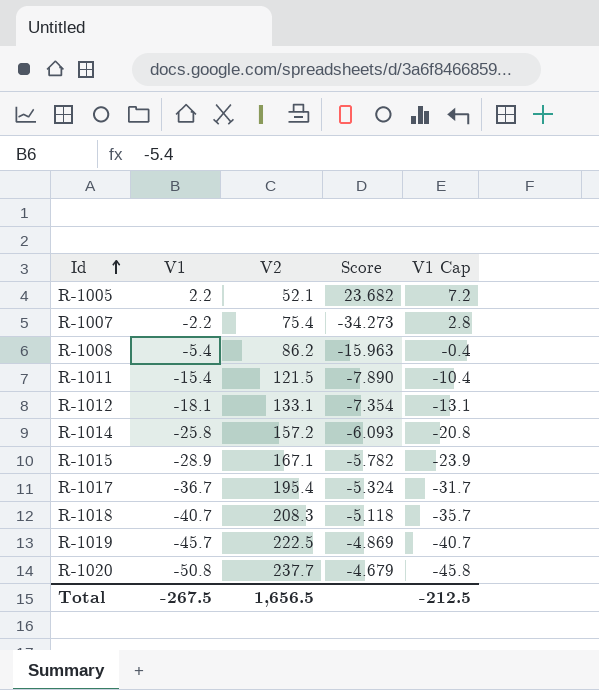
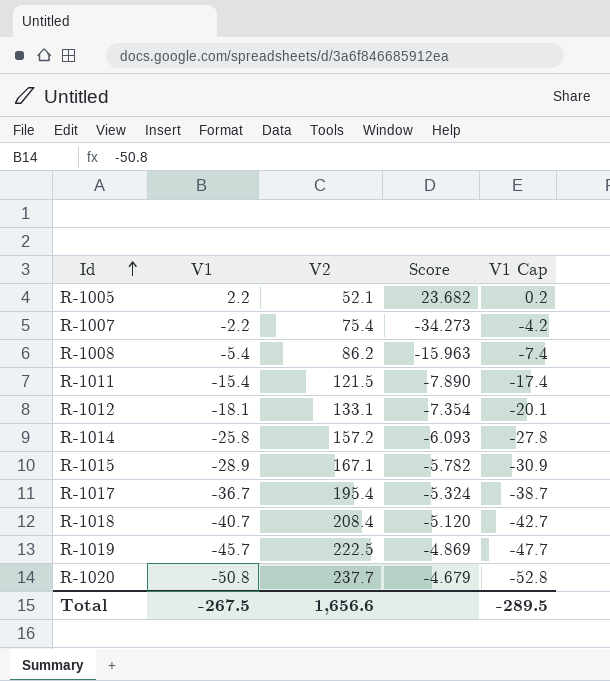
column V1 Cap | formula: [V1] + 5 -> [V1] - 2
R-1018 | V2: 208.3 -> 208.4
R-1018 | Score: -5.118 -> -5.120
Total | V2: 1,656.5 -> 1,656.6
Total | V1 Cap: -212.5 -> -289.5

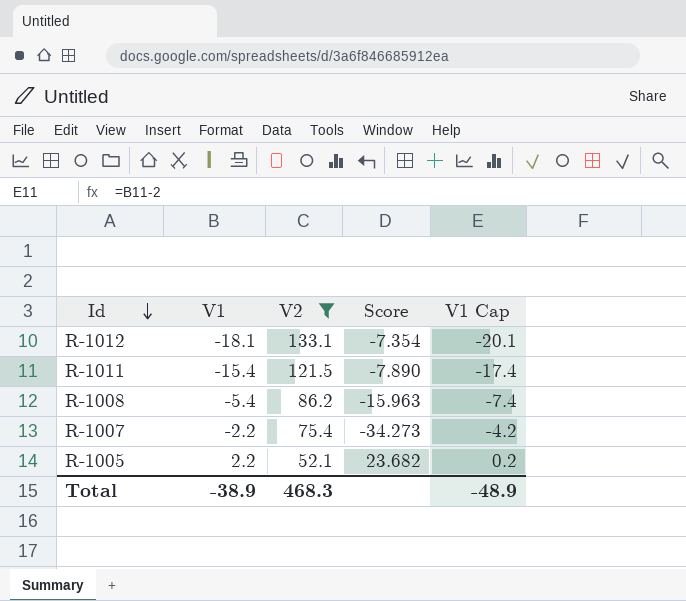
filter: none -> V2 <= 133.1
row order: Id ascending -> Id descending
Total | V1: -267.5 -> -38.9
Total | V2: 1,656.6 -> 468.3
Total | V1 Cap: -289.5 -> -48.9

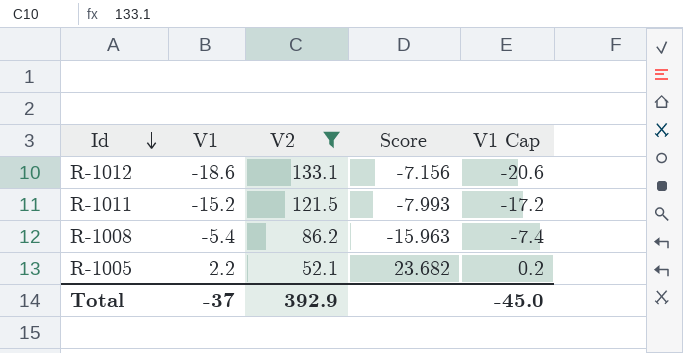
row R-1007: -2.2 | 75.4 | -34.273 | -4.2 -> none
R-1012 | V1: -18.1 -> -18.6
R-1012 | Score: -7.354 -> -7.156
R-1012 | V1 Cap: -20.1 -> -20.6
R-1011 | V1: -15.4 -> -15.2
R-1011 | Score: -7.890 -> -7.993
R-1011 | V1 Cap: -17.4 -> -17.2
Total | V1: -38.9 -> -37
Total | V2: 468.3 -> 392.9
Total | V1 Cap: -48.9 -> -45.0

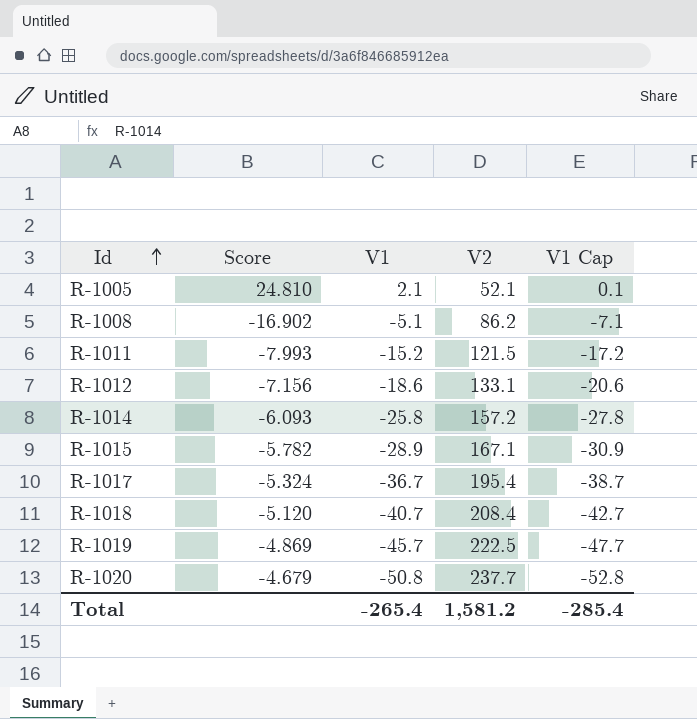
filter: V2 <= 133.1 -> none
row order: Id descending -> Id ascending
column Score | position: 4 -> 2
R-1005 | Score: 23.682 -> 24.810
R-1005 | V1: 2.2 -> 2.1
R-1005 | V1 Cap: 0.2 -> 0.1
R-1008 | Score: -15.963 -> -16.902
R-1008 | V1: -5.4 -> -5.1
R-1008 | V1 Cap: -7.4 -> -7.1
Total | V1: -37 -> -265.4
Total | V2: 392.9 -> 1,581.2
Total | V1 Cap: -45.0 -> -285.4

